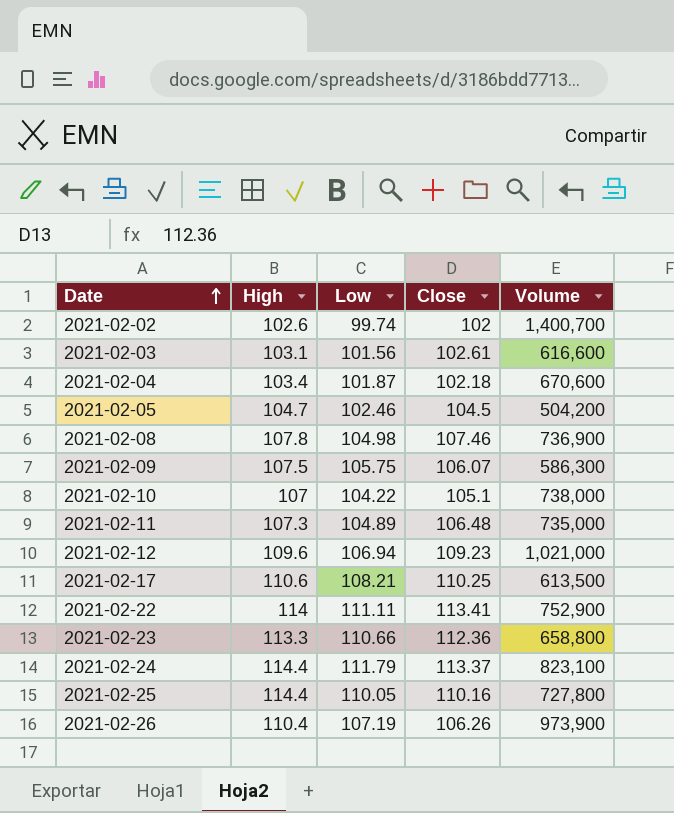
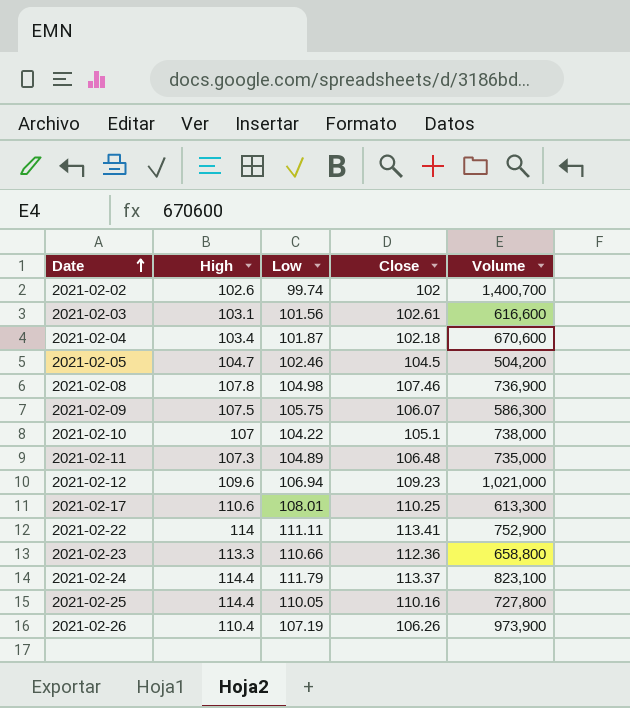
2021-02-17 | Low: 108.21 -> 108.01
2021-02-17 | Volume: 613,500 -> 613,300

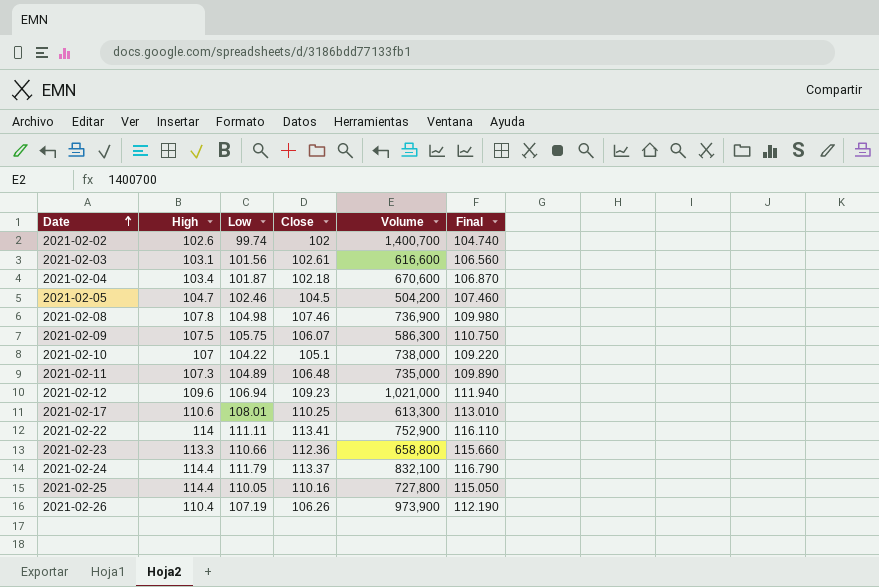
column Final | formula: none -> [Low] + 5
2021-02-24 | Volume: 823,100 -> 832,100

